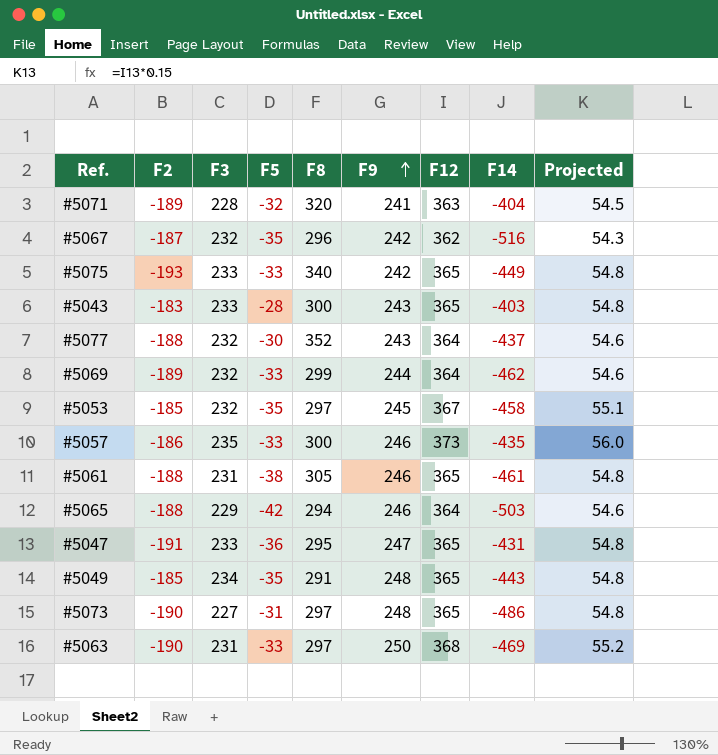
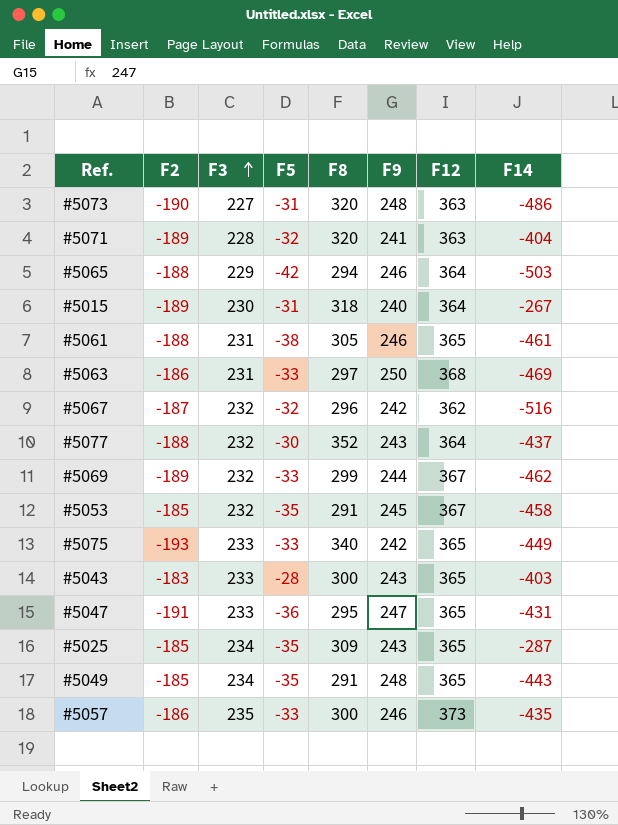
row order: F9 ascending -> F3 ascending
column Projected | formula: [F12] * 0.15 -> none
#5073 | F8: 297 -> 320
#5073 | F12: 365 -> 363
row #5015: none -> -189 | 230 | -31 | 318 | 240 | 364 | -267
#5063 | F2: -190 -> -186
#5067 | F5: -35 -> -32
#5069 | F12: 364 -> 367
#5053 | F8: 297 -> 291
row #5025: none -> -185 | 234 | -35 | 309 | 243 | 365 | -287

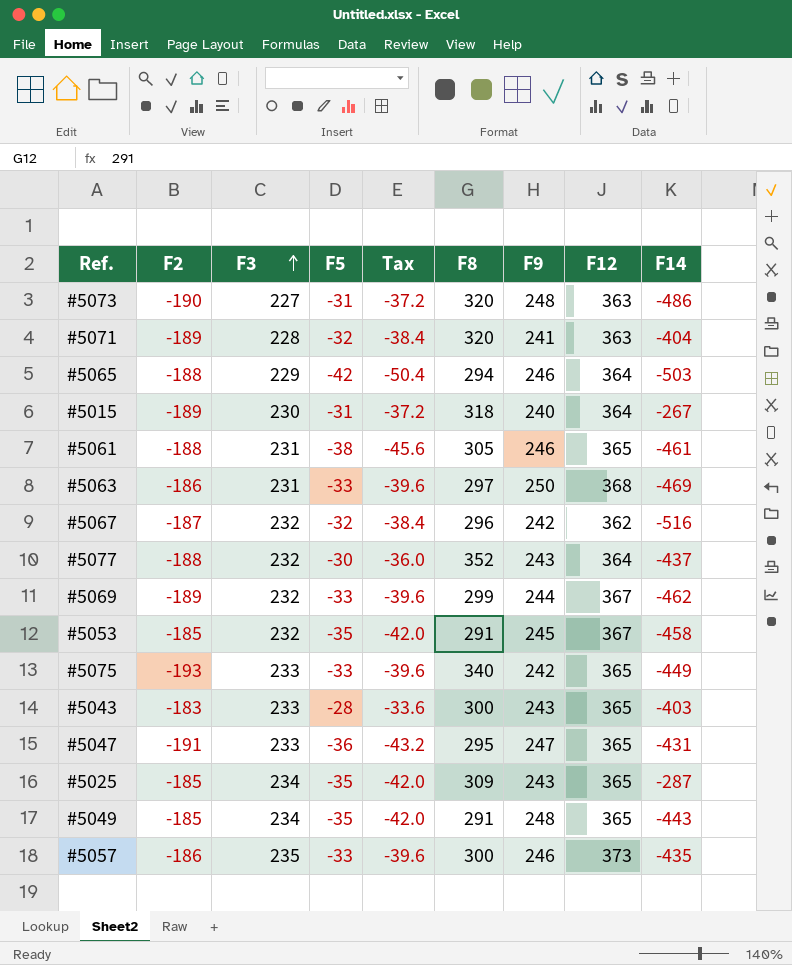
column Tax | formula: none -> [F5] * 1.2

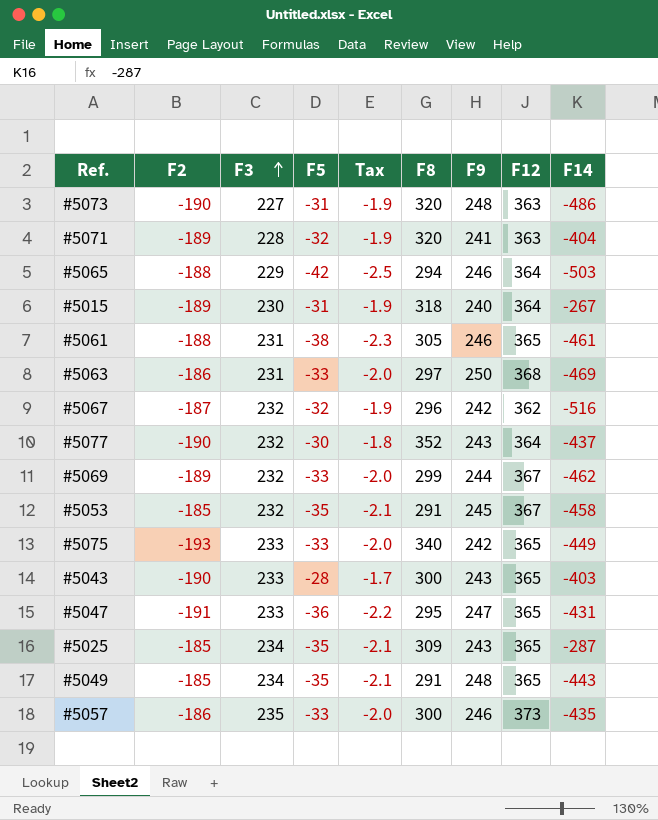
column Tax | formula: [F5] * 1.2 -> [F5] * 0.06
#5077 | F2: -188 -> -190
#5043 | F2: -183 -> -190

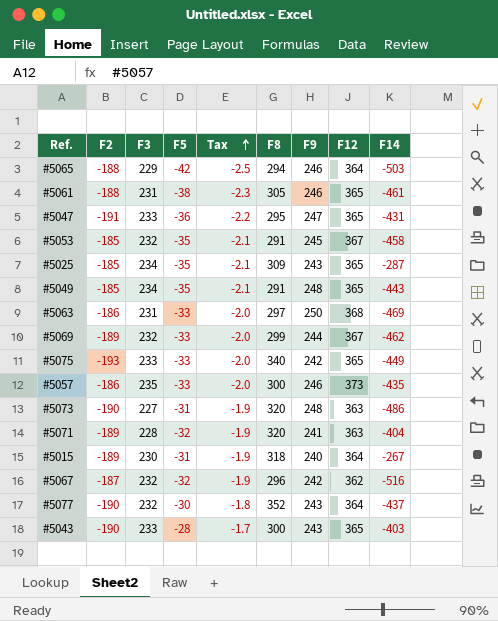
row order: F3 ascending -> Tax ascending

